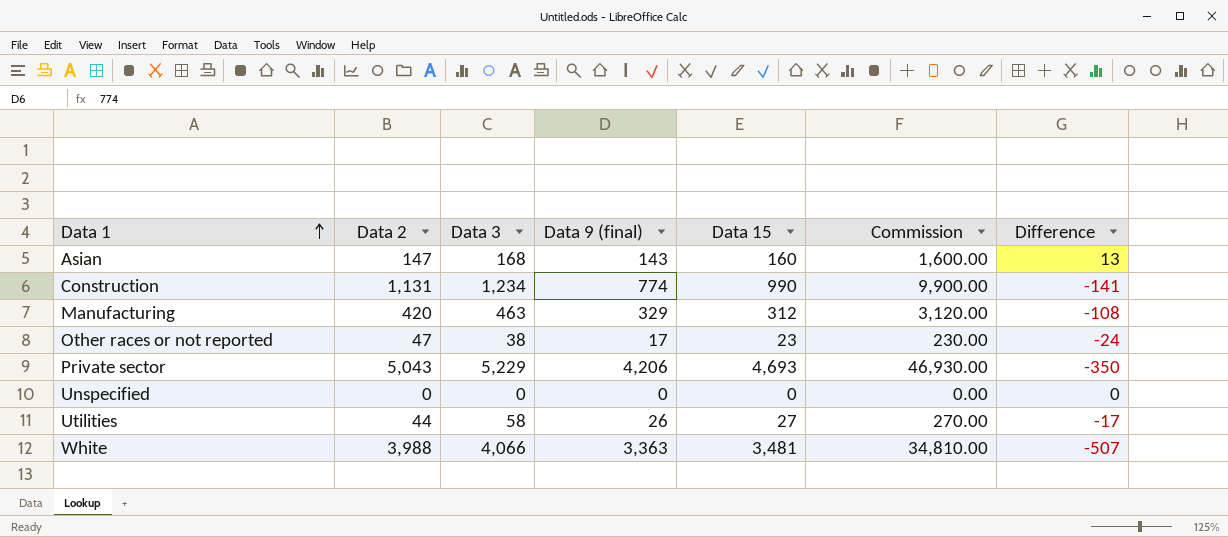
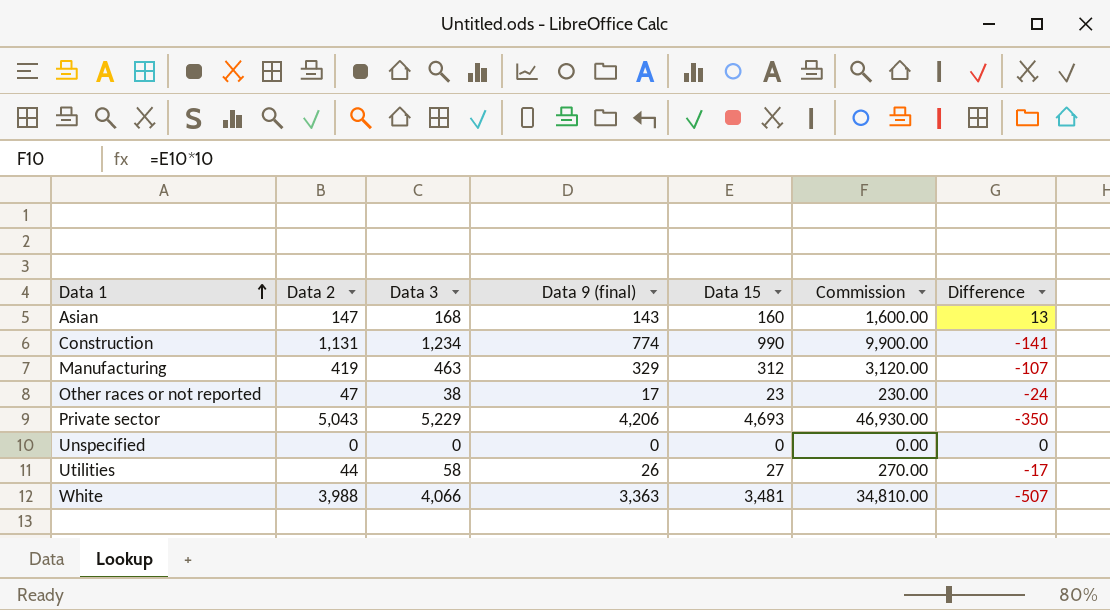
Manufacturing | Data 2: 420 -> 419
Manufacturing | Difference: -108 -> -107

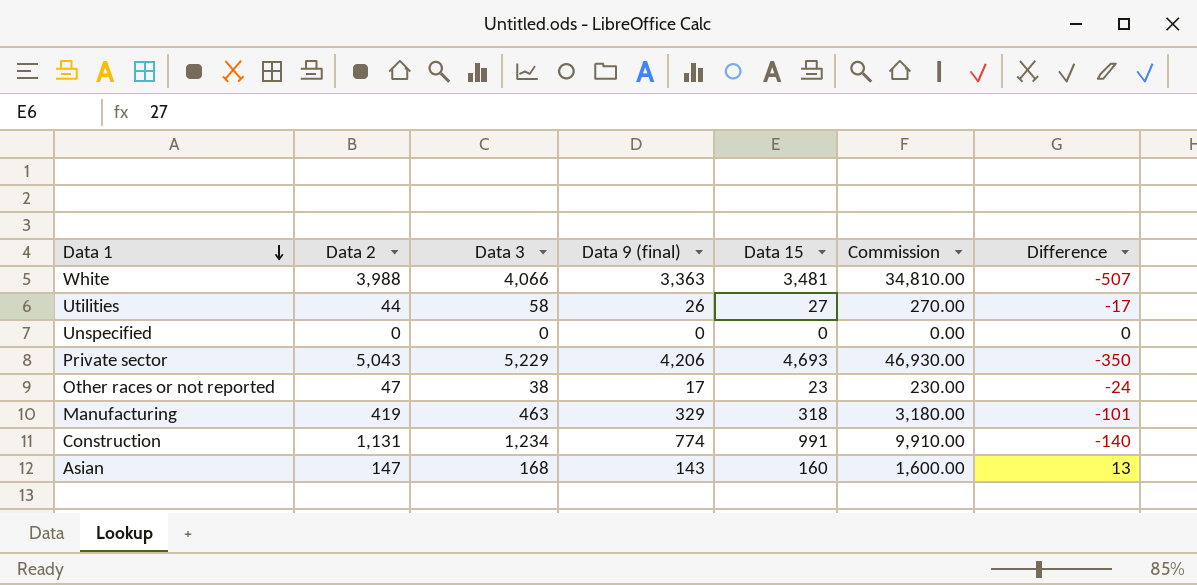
row order: Data 1 ascending -> Data 1 descending
Manufacturing | Data 15: 312 -> 318
Manufacturing | Commission: 3,120.00 -> 3,180.00
Manufacturing | Difference: -107 -> -101
Construction | Data 15: 990 -> 991
Construction | Commission: 9,900.00 -> 9,910.00
Construction | Difference: -141 -> -140

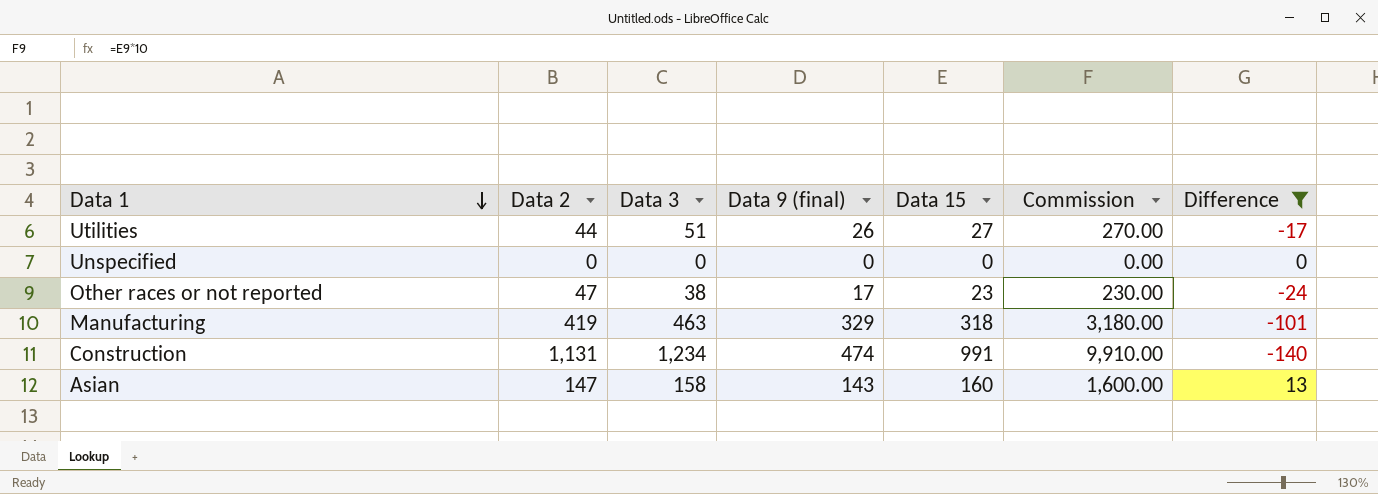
filter: none -> Difference >= -140
Utilities | Data 3: 58 -> 51
Construction | Data 9 (final): 774 -> 474
Asian | Data 3: 168 -> 158

